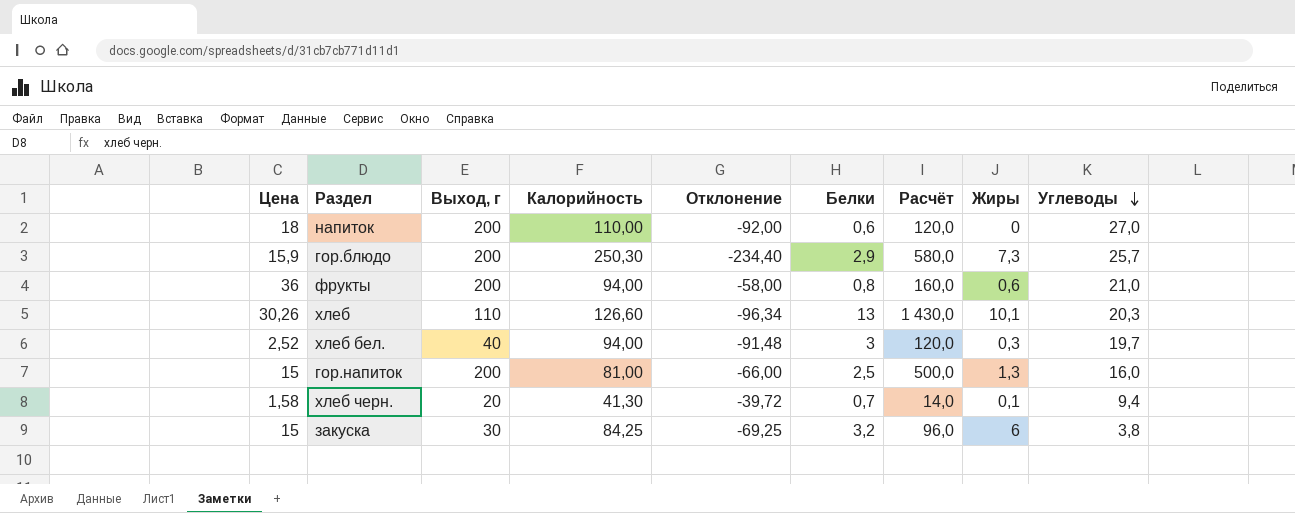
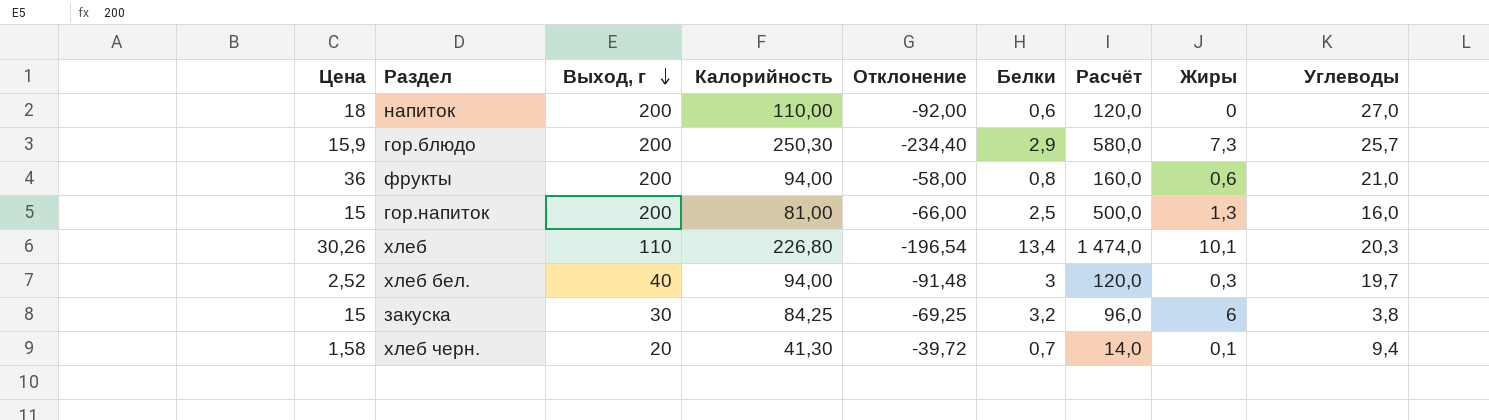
row order: Углеводы descending -> Выход, г descending
хлеб | Калорийность: 126,60 -> 226,80
хлеб | Отклонение: -96,34 -> -196,54
хлеб | Белки: 13 -> 13,4
хлеб | Расчёт: 1 430,0 -> 1 474,0

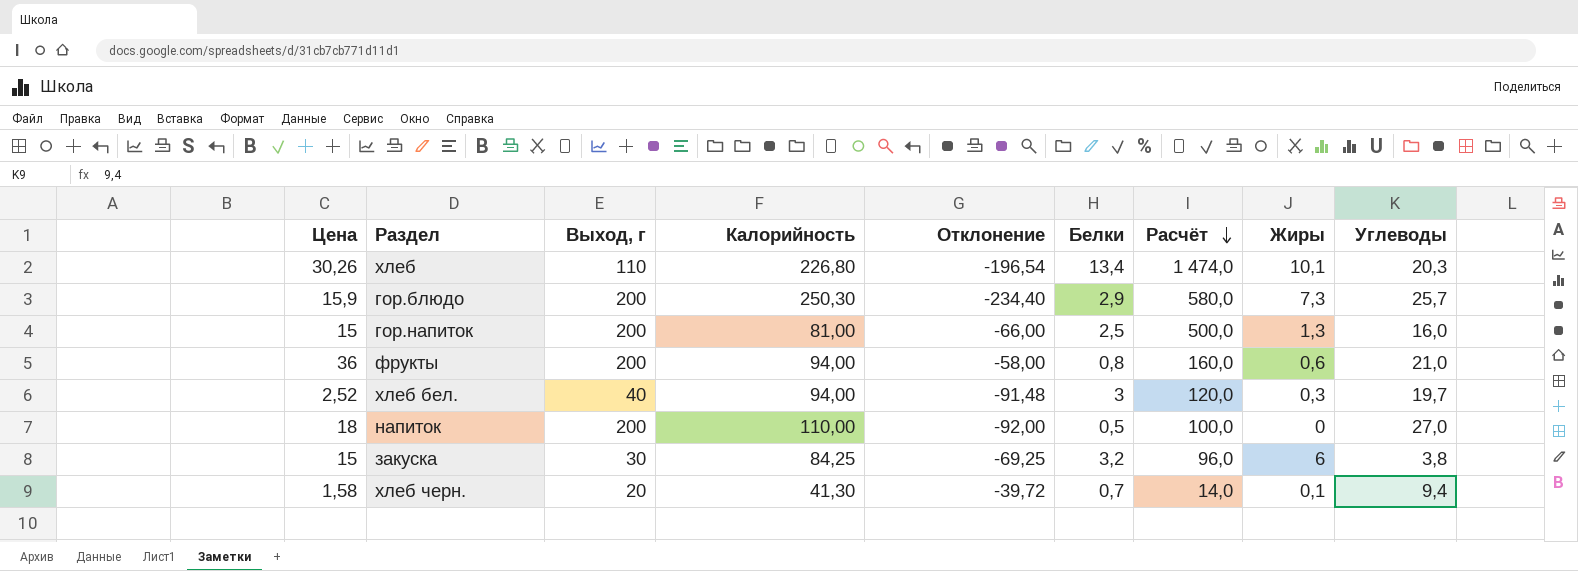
row order: Выход, г descending -> Расчёт descending
напиток | Белки: 0,6 -> 0,5
напиток | Расчёт: 120,0 -> 100,0

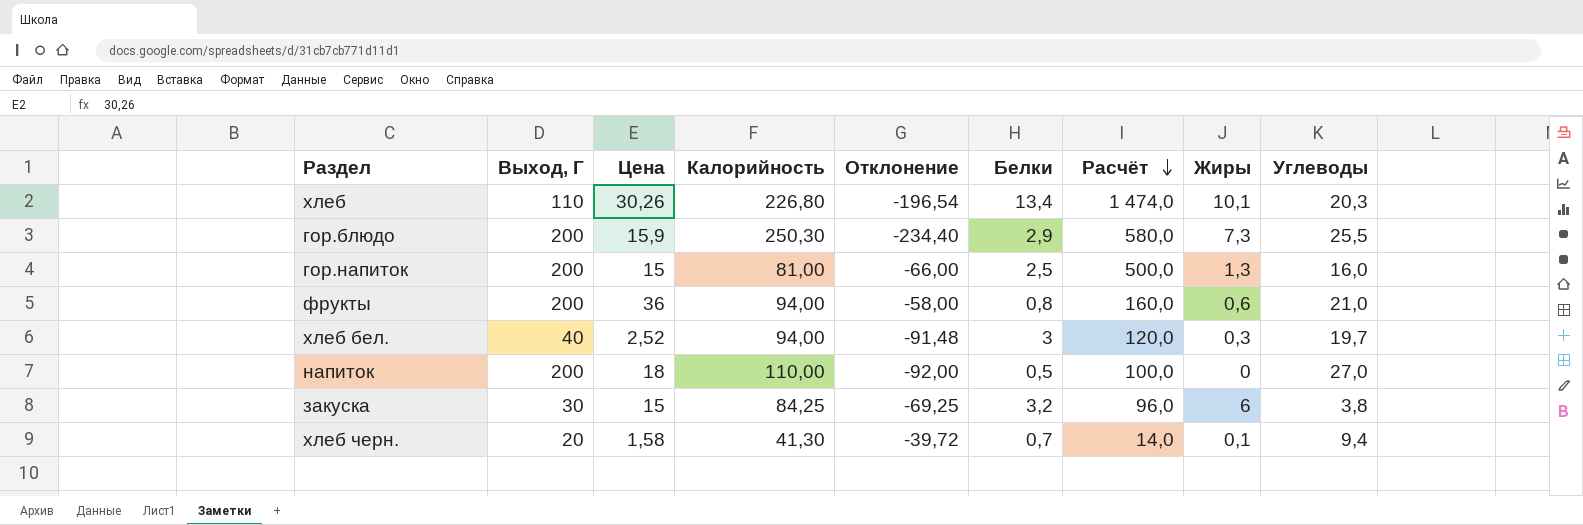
column name: Выход, г -> Выход, Г
column Цена | position: 1 -> 3
гор.блюдо | Углеводы: 25,7 -> 25,5

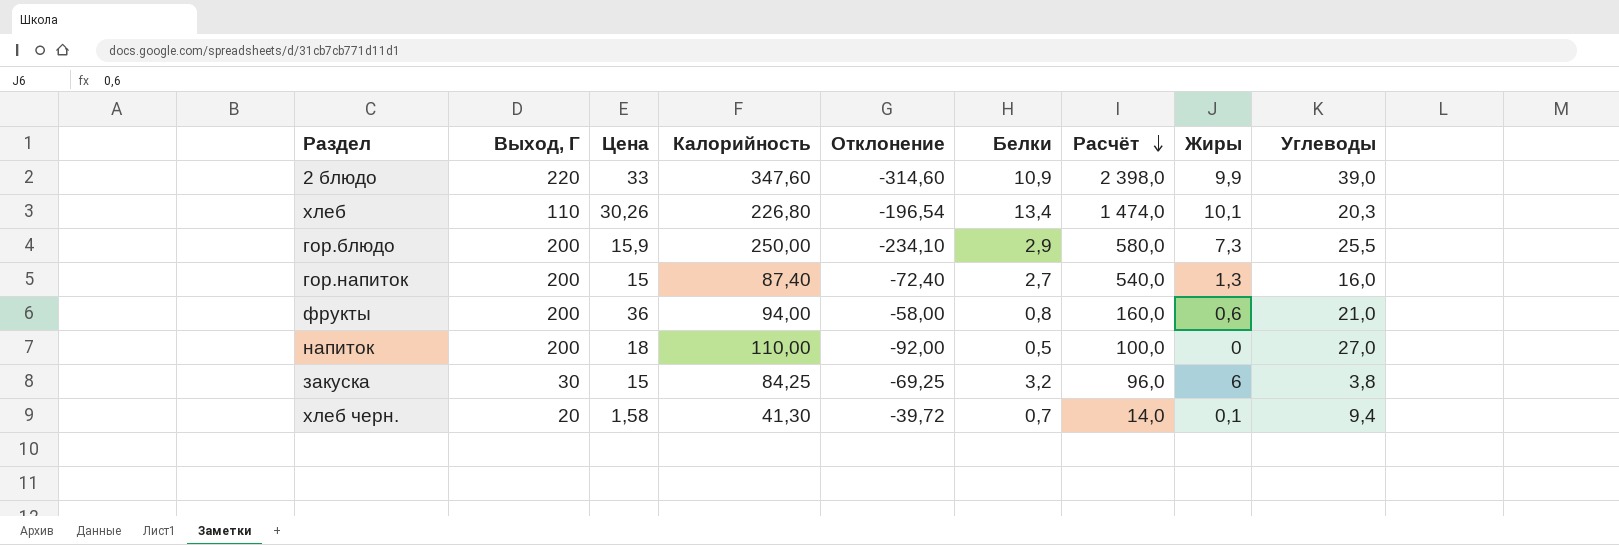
row хлеб бел.: 40 | 2,52 | 94,00 | -91,48 | 3 | 120,0 | 0,3 | 19,7 -> none
row 2 блюдо: none -> 220 | 33 | 347,60 | -314,60 | 10,9 | 2 398,0 | 9,9 | 39,0
гор.блюдо | Калорийность: 250,30 -> 250,00
гор.блюдо | Отклонение: -234,40 -> -234,10
гор.напиток | Калорийность: 81,00 -> 87,40
гор.напиток | Отклонение: -66,00 -> -72,40
гор.напиток | Белки: 2,5 -> 2,7
гор.напиток | Расчёт: 500,0 -> 540,0

